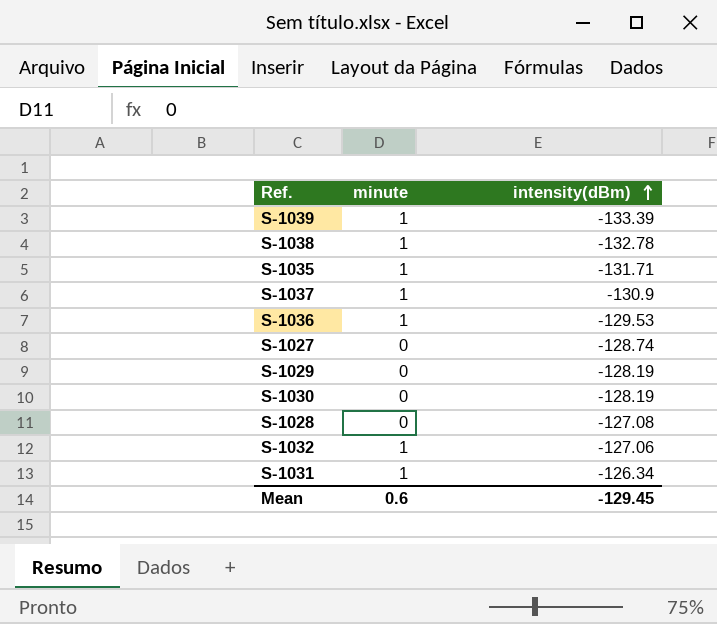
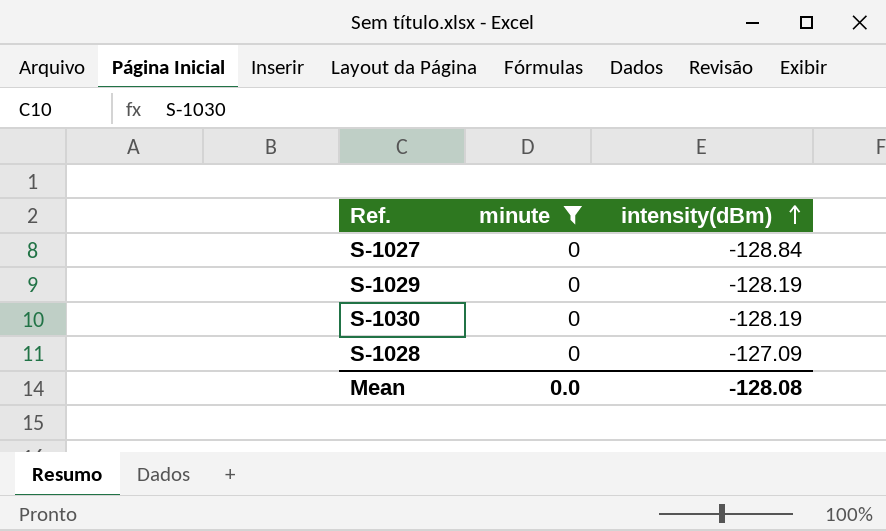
filter: none -> minute = 0
S-1027 | intensity(dBm): -128.74 -> -128.84
S-1028 | intensity(dBm): -127.08 -> -127.09
Mean | minute: 0.6 -> 0.0
Mean | intensity(dBm): -129.45 -> -128.08

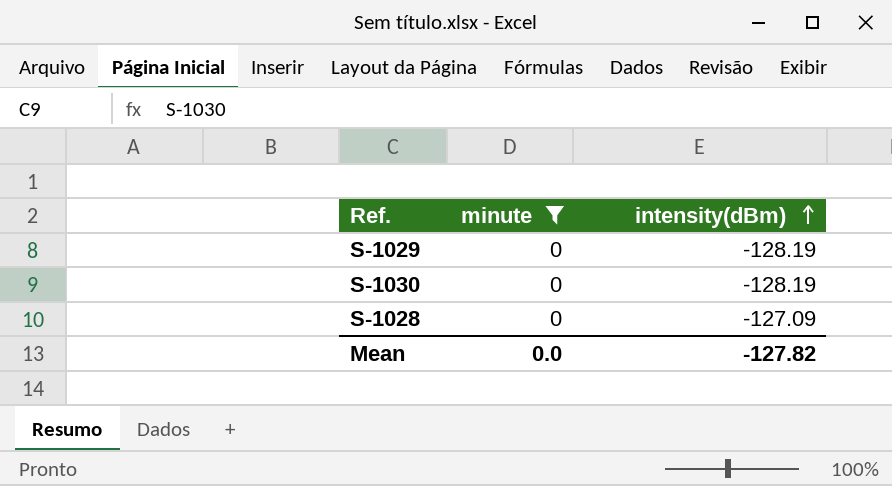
row S-1027: 0 | -128.84 -> none
Mean | intensity(dBm): -128.08 -> -127.82

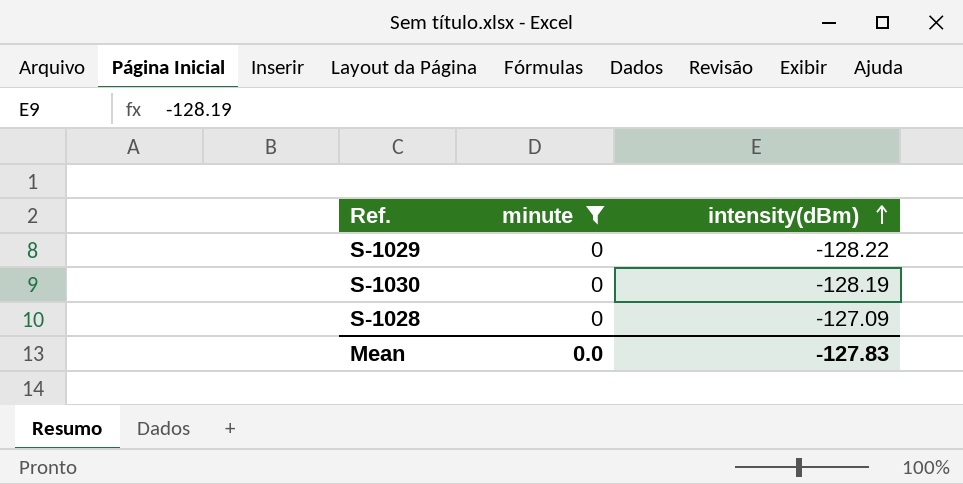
S-1029 | intensity(dBm): -128.19 -> -128.22
Mean | intensity(dBm): -127.82 -> -127.83

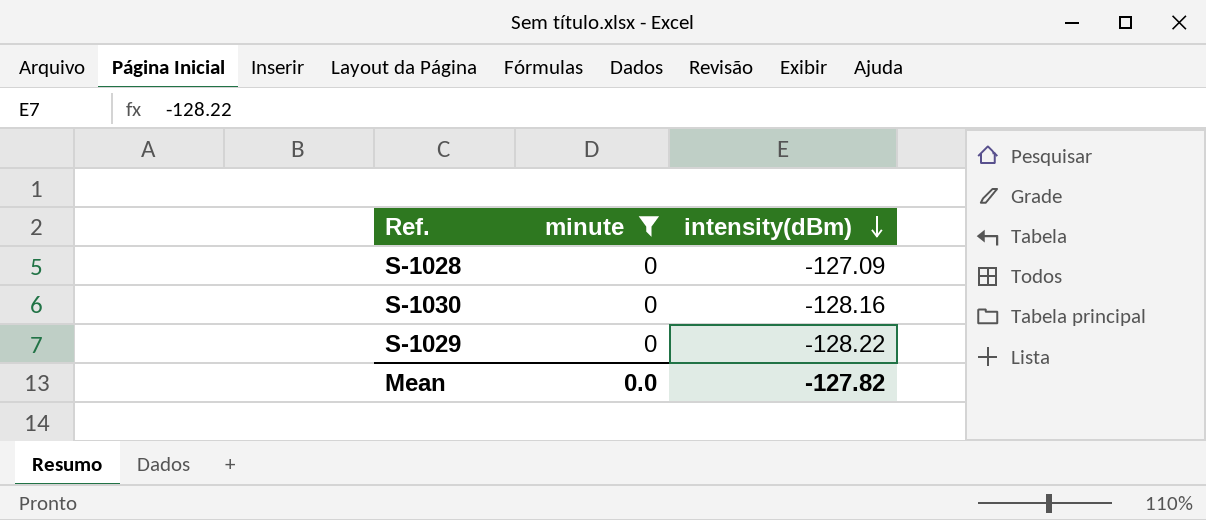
row order: intensity(dBm) ascending -> intensity(dBm) descending
S-1030 | intensity(dBm): -128.19 -> -128.16
Mean | intensity(dBm): -127.83 -> -127.82

